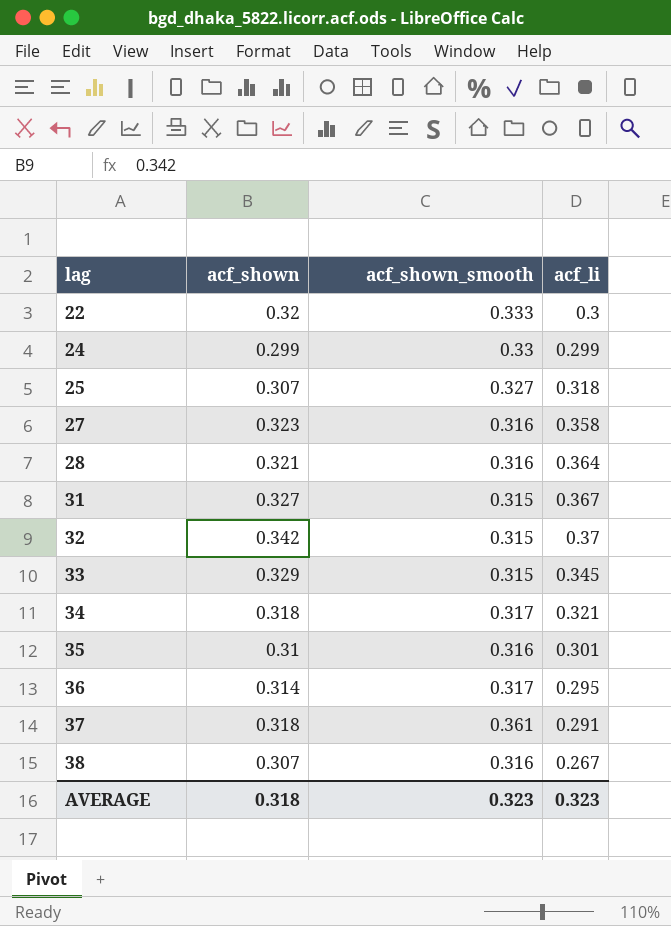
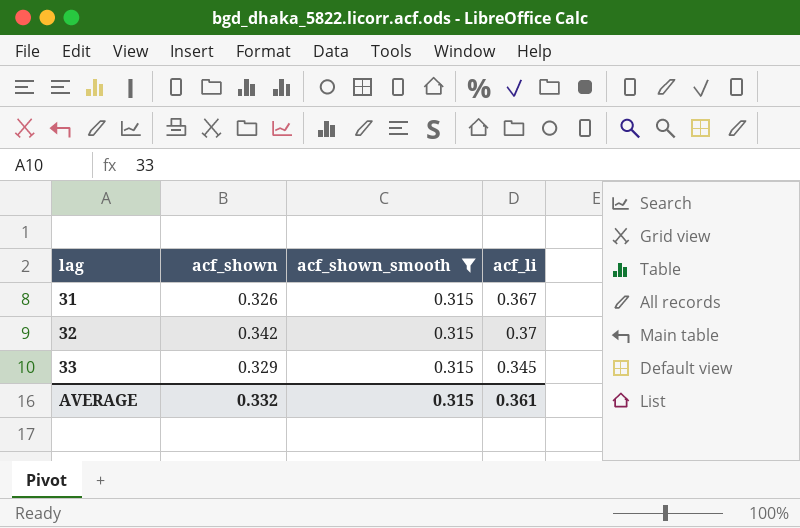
filter: none -> acf_shown_smooth = 0.315
31 | acf_shown: 0.327 -> 0.326
AVERAGE | acf_shown: 0.318 -> 0.332
AVERAGE | acf_shown_smooth: 0.323 -> 0.315
AVERAGE | acf_li: 0.323 -> 0.361

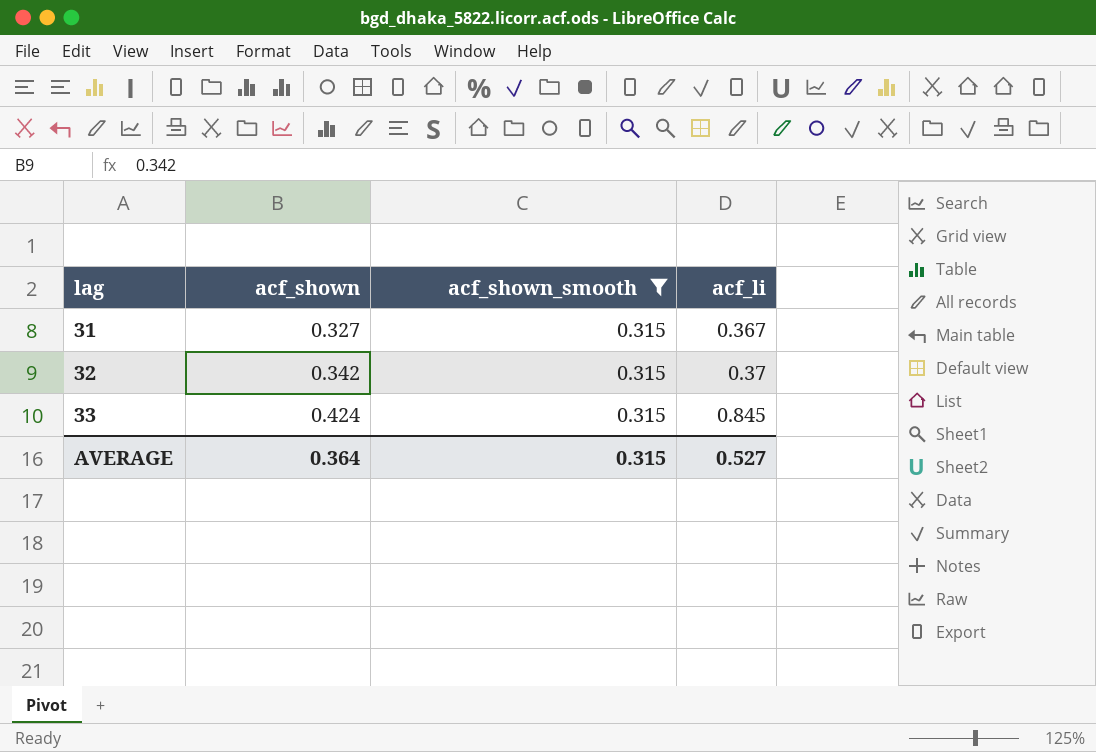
31 | acf_shown: 0.326 -> 0.327
33 | acf_shown: 0.329 -> 0.424
33 | acf_li: 0.345 -> 0.845
AVERAGE | acf_shown: 0.332 -> 0.364
AVERAGE | acf_li: 0.361 -> 0.527

